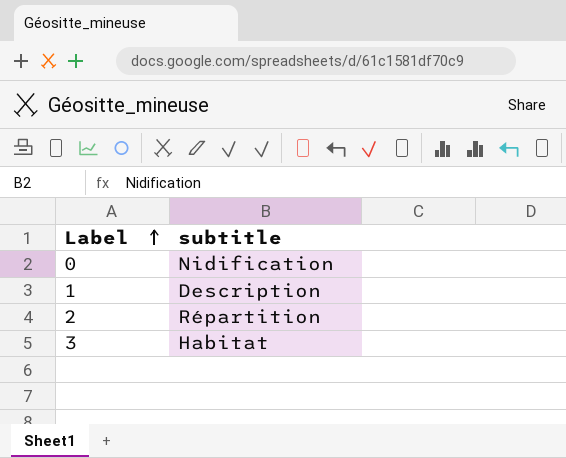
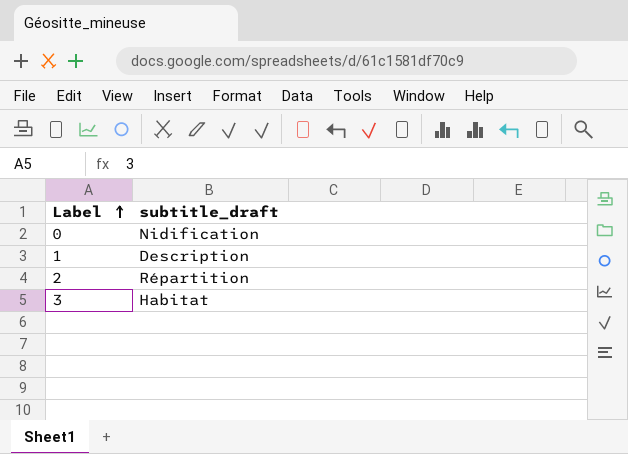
column name: subtitle -> subtitle_draft

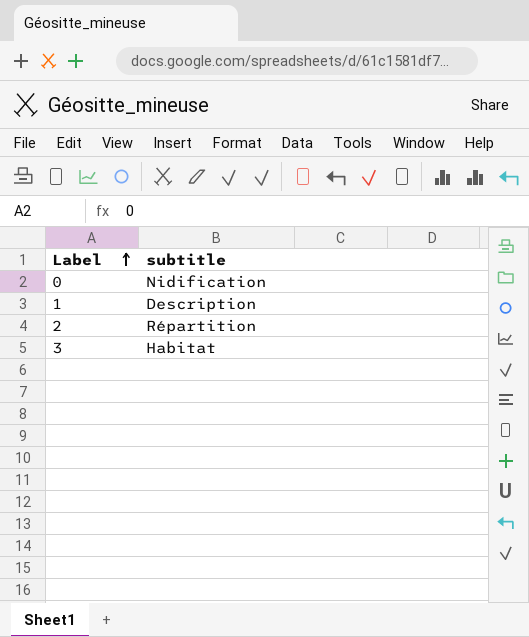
column name: subtitle_draft -> subtitle

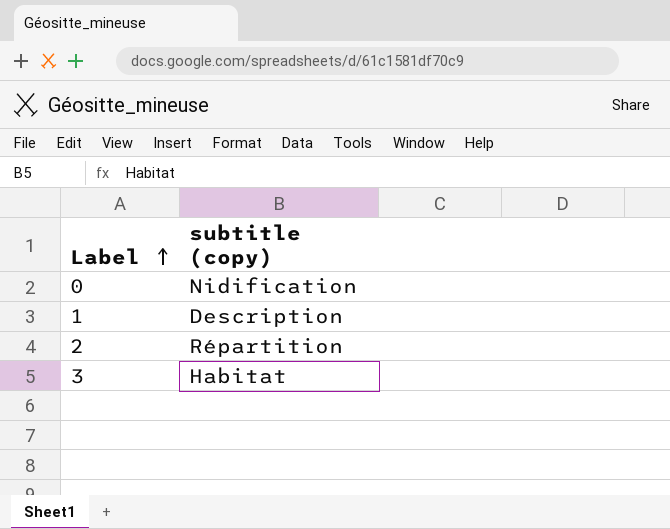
column name: subtitle -> subtitle (copy)

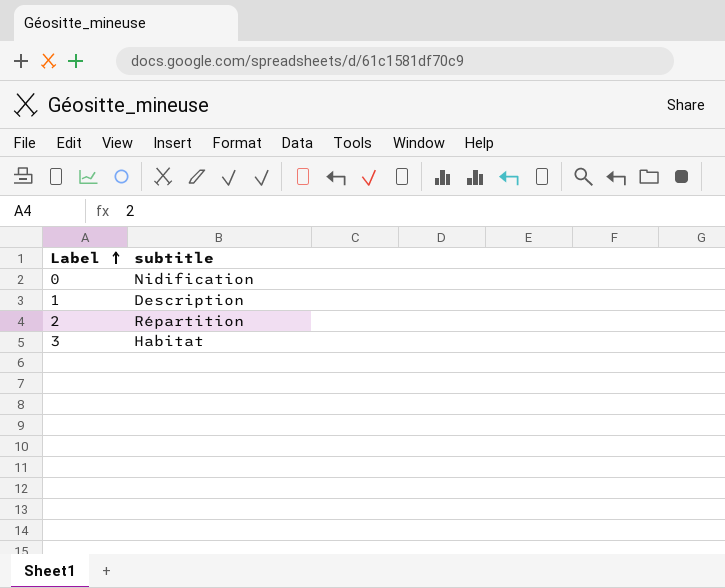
column name: subtitle (copy) -> subtitle

